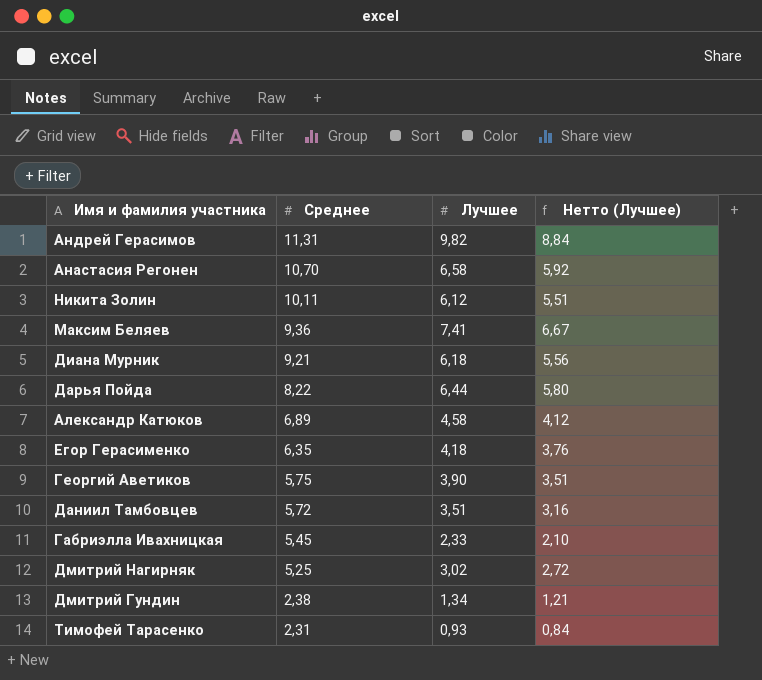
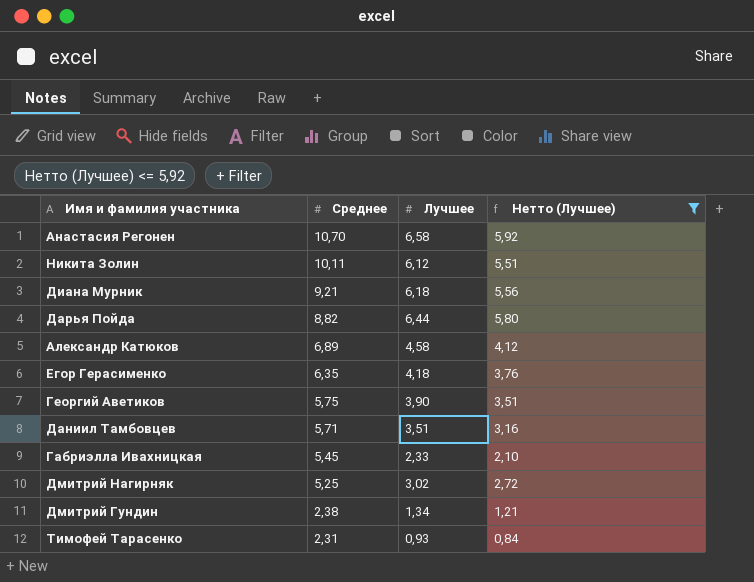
filter: none -> Нетто (Лучшее) <= 5,92
Дарья Пойда | Среднее: 8,22 -> 8,82
Даниил Тамбовцев | Среднее: 5,72 -> 5,71

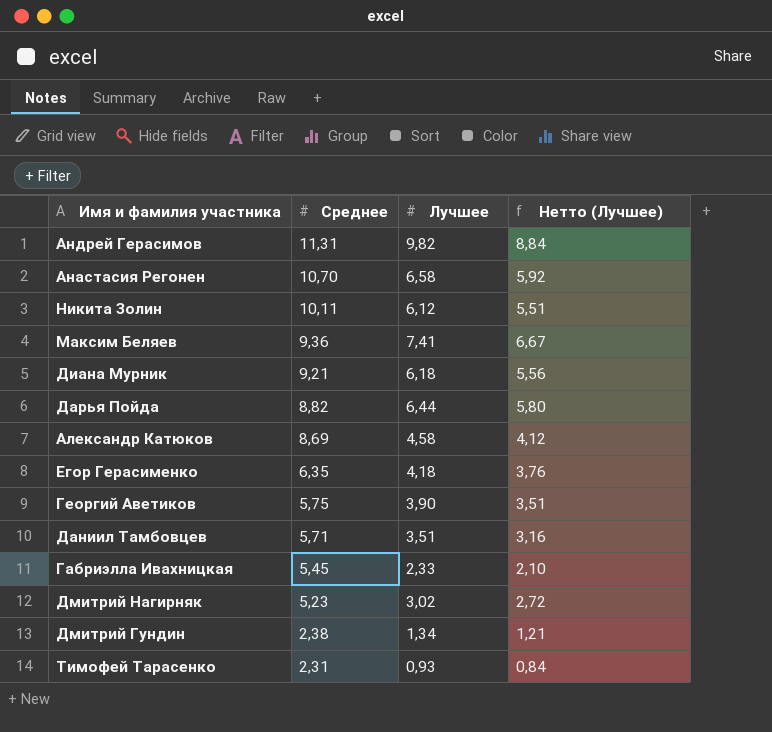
filter: Нетто (Лучшее) <= 5,92 -> none
Александр Катюков | Среднее: 6,89 -> 8,69
Дмитрий Нагирняк | Среднее: 5,25 -> 5,23

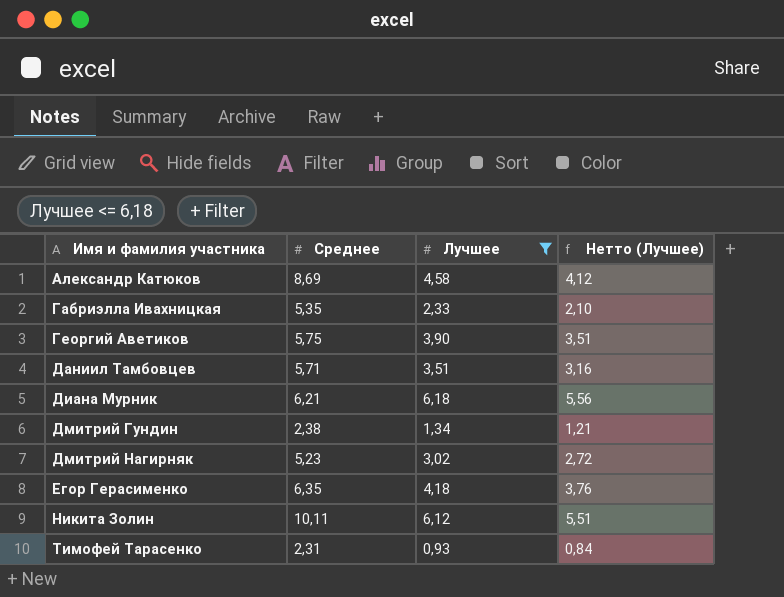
filter: none -> Лучшее <= 6,18
row order: Среднее descending -> Имя и фамилия участника ascending
Габриэлла Ивахницкая | Среднее: 5,45 -> 5,35
Диана Мурник | Среднее: 9,21 -> 6,21

